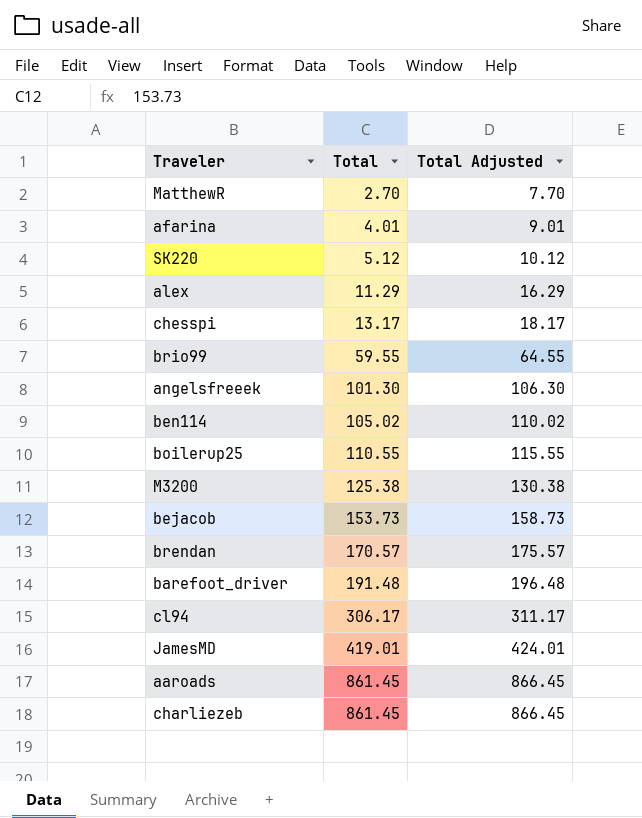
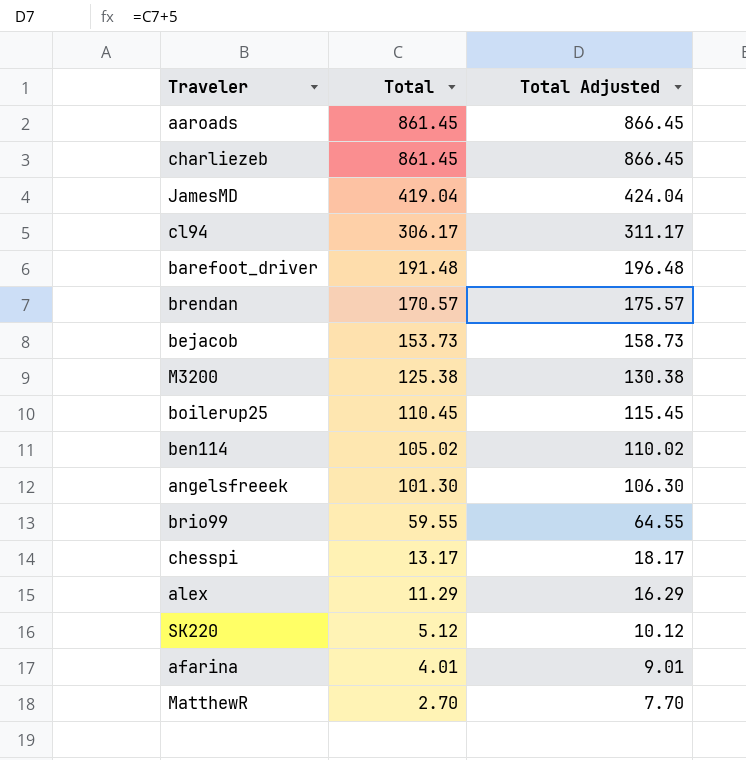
row order: Total ascending -> Total descending
JamesMD | Total: 419.01 -> 419.04
JamesMD | Total Adjusted: 424.01 -> 424.04
boilerup25 | Total: 110.55 -> 110.45
boilerup25 | Total Adjusted: 115.55 -> 115.45

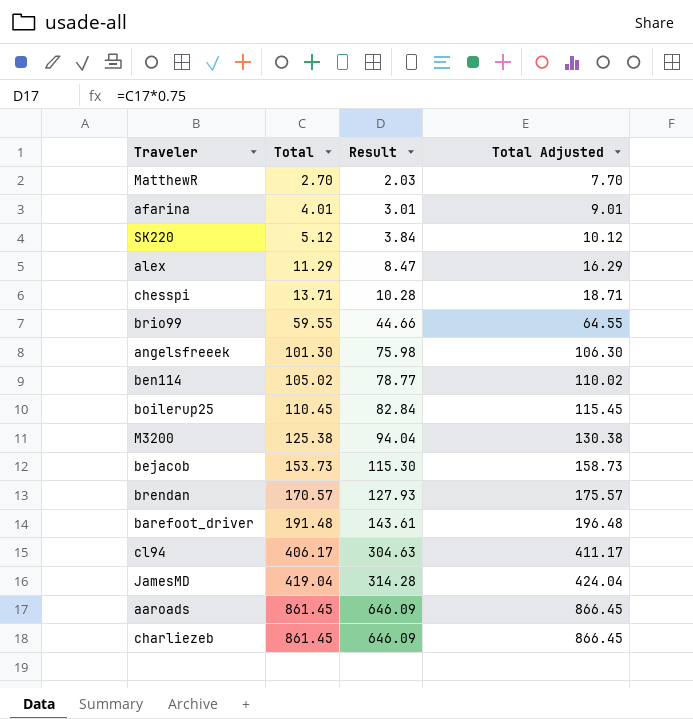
row order: Total descending -> Total ascending
column Result | formula: none -> [Total] * 0.75
chesspi | Total: 13.17 -> 13.71
chesspi | Total Adjusted: 18.17 -> 18.71
cl94 | Total: 306.17 -> 406.17
cl94 | Total Adjusted: 311.17 -> 411.17

